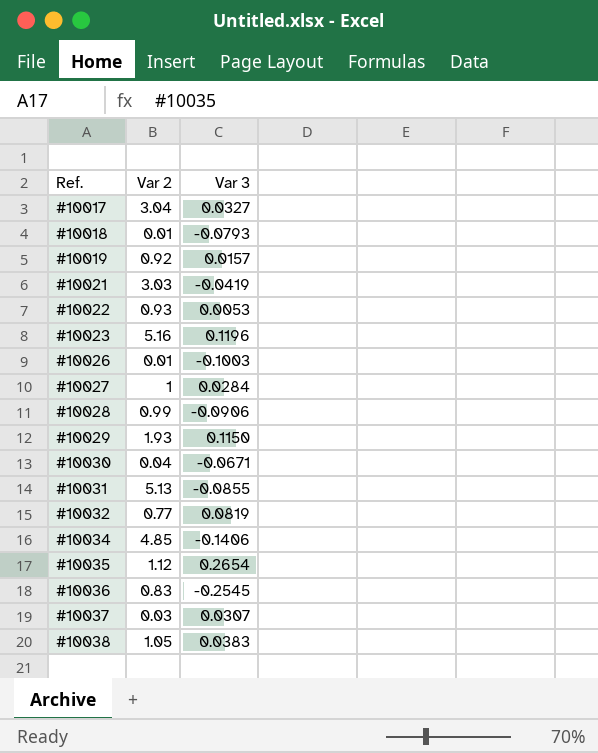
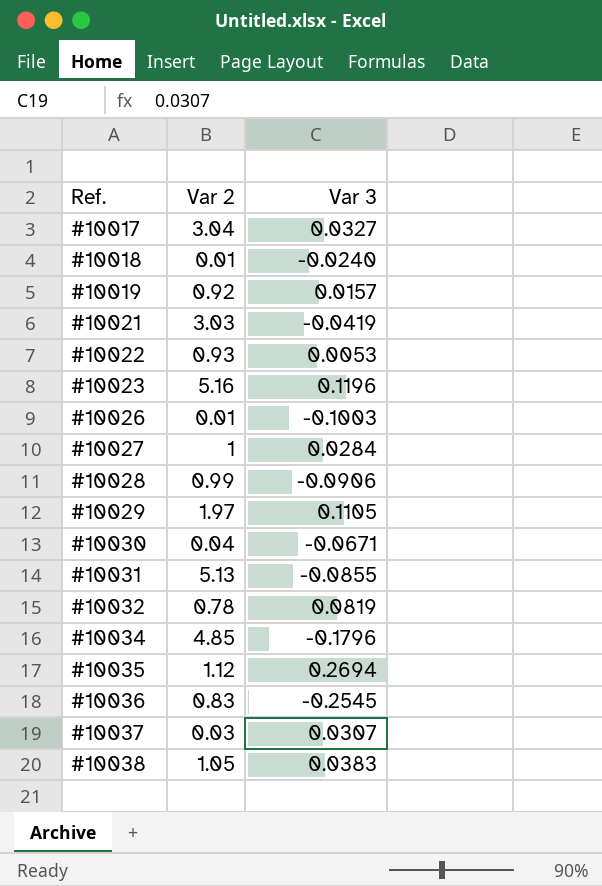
#10018 | Var 3: -0.0793 -> -0.0240
#10029 | Var 2: 1.93 -> 1.97
#10029 | Var 3: 0.1150 -> 0.1105
#10032 | Var 2: 0.77 -> 0.78
#10034 | Var 3: -0.1406 -> -0.1796
#10035 | Var 3: 0.2654 -> 0.2694

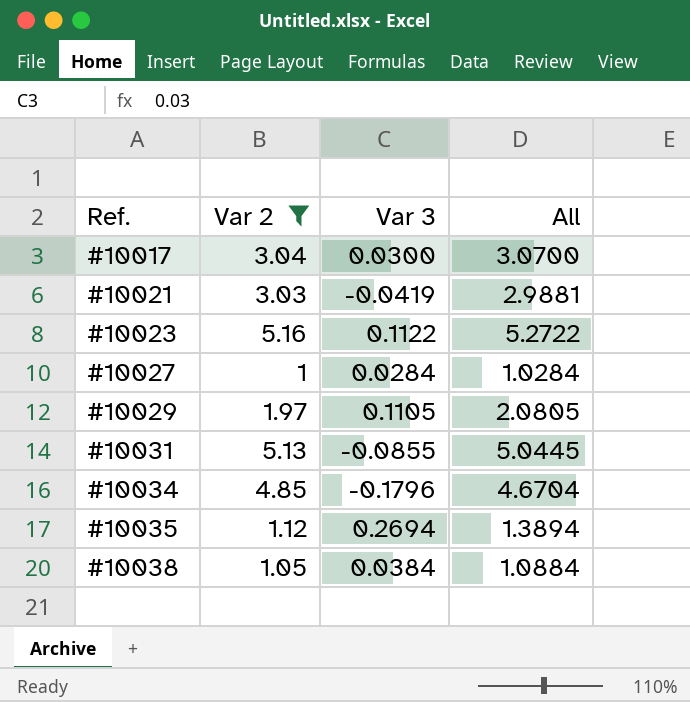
filter: none -> Var 2 >= 1
column All | formula: none -> [Var 2] + [Var 3]
#10017 | Var 3: 0.0327 -> 0.0300
#10023 | Var 3: 0.1196 -> 0.1122
#10038 | Var 3: 0.0383 -> 0.0384

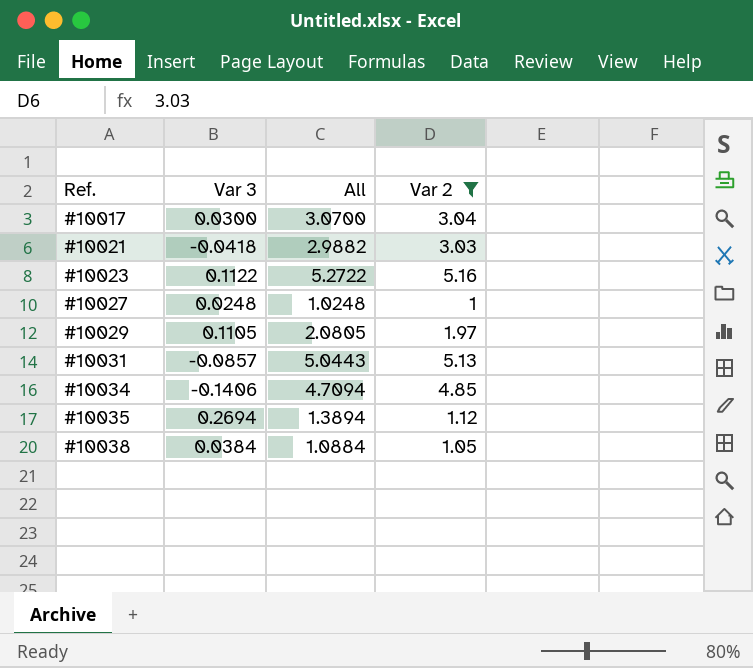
column Var 2 | position: 2 -> 4
#10021 | Var 3: -0.0419 -> -0.0418
#10021 | All: 2.9881 -> 2.9882
#10027 | Var 3: 0.0284 -> 0.0248
#10027 | All: 1.0284 -> 1.0248
#10031 | Var 3: -0.0855 -> -0.0857
#10031 | All: 5.0445 -> 5.0443
#10034 | Var 3: -0.1796 -> -0.1406
#10034 | All: 4.6704 -> 4.7094

